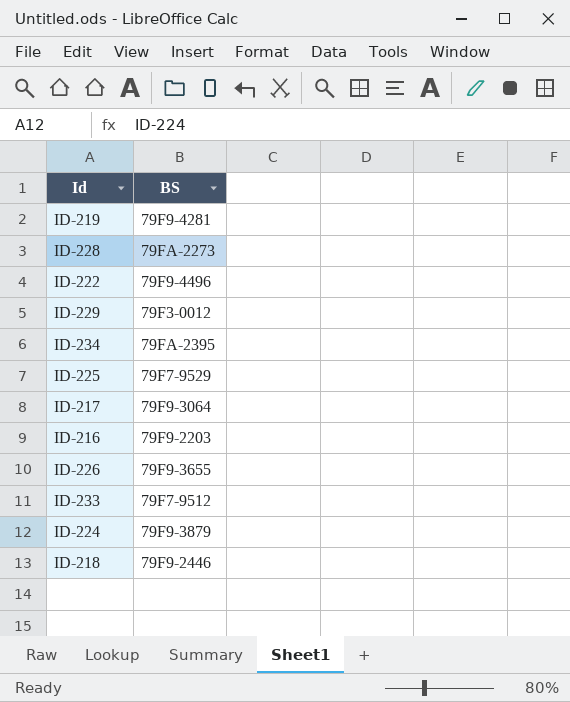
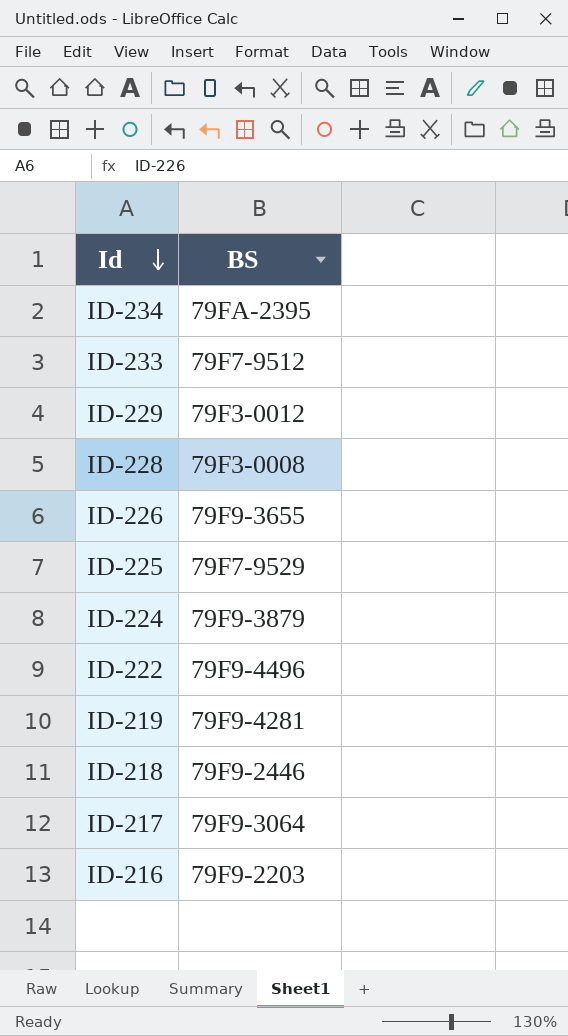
row order: none -> Id descending
ID-228 | BS: 79FA-2273 -> 79F3-0008

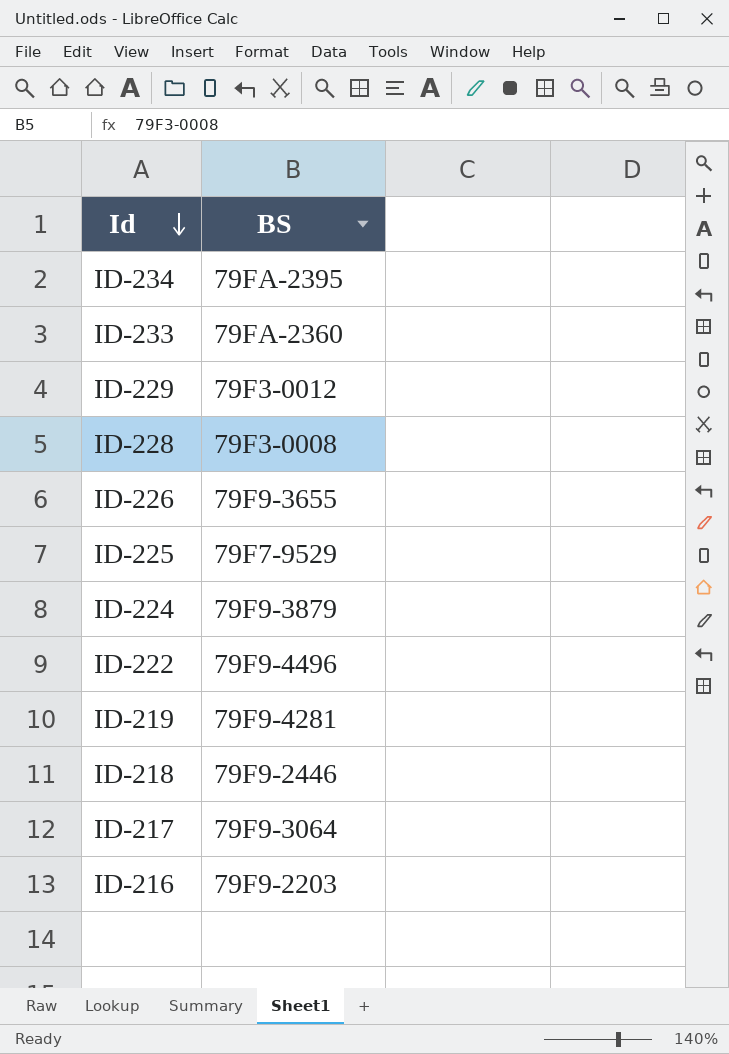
ID-233 | BS: 79F7-9512 -> 79FA-2360

